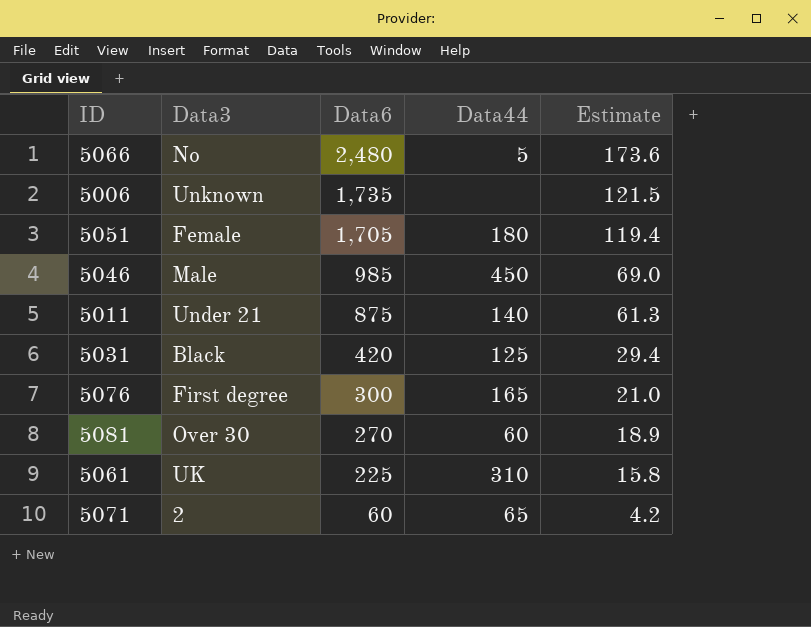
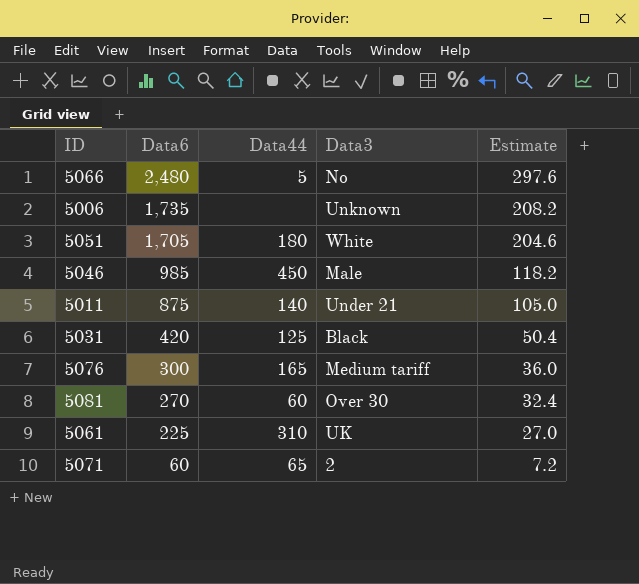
column Data3 | position: 2 -> 4
column Estimate | formula: [Data6] * 0.07 -> [Data6] * 0.12
5051 | Data3: Female -> White
5076 | Data3: First degree -> Medium tariff

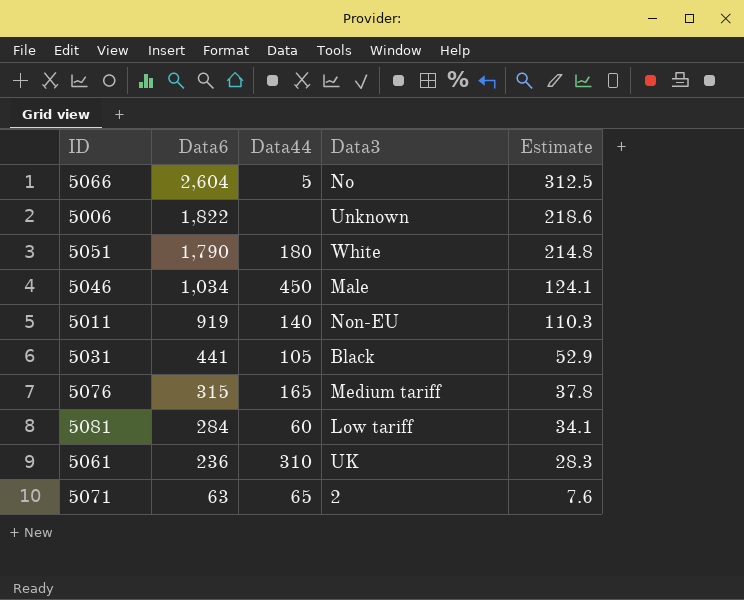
5066 | Data6: 2,480 -> 2,604
5066 | Estimate: 297.6 -> 312.5
5006 | Data6: 1,735 -> 1,822
5006 | Estimate: 208.2 -> 218.6
5051 | Data6: 1,705 -> 1,790
5051 | Estimate: 204.6 -> 214.8
5046 | Data6: 985 -> 1,034
5046 | Estimate: 118.2 -> 124.1
5011 | Data6: 875 -> 919
5011 | Data3: Under 21 -> Non-EU
5011 | Estimate: 105.0 -> 110.3
5031 | Data6: 420 -> 441
5031 | Data44: 125 -> 105
5031 | Estimate: 50.4 -> 52.9
5076 | Data6: 300 -> 315
5076 | Estimate: 36.0 -> 37.8
5081 | Data6: 270 -> 284
5081 | Data3: Over 30 -> Low tariff
5081 | Estimate: 32.4 -> 34.1
5061 | Data6: 225 -> 236
5061 | Estimate: 27.0 -> 28.3
5071 | Data6: 60 -> 63
5071 | Estimate: 7.2 -> 7.6

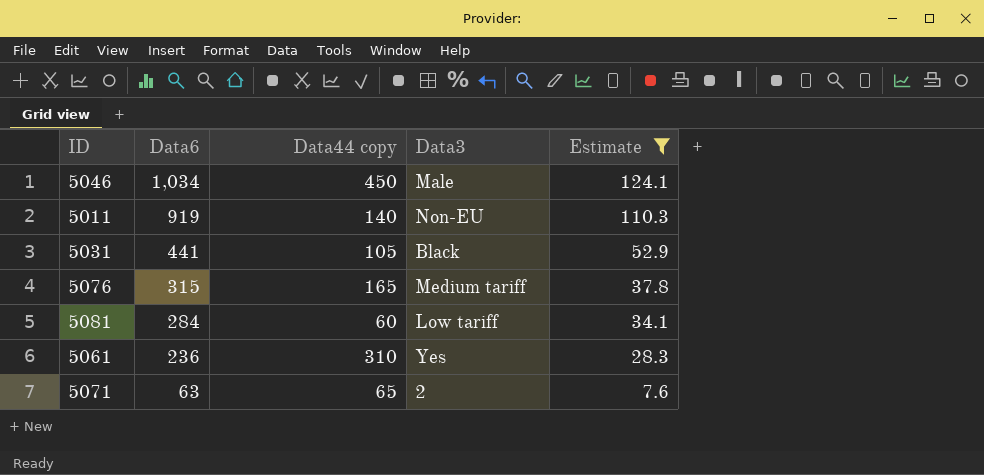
filter: none -> Estimate <= 124.1
column name: Data44 -> Data44 copy
5061 | Data3: UK -> Yes

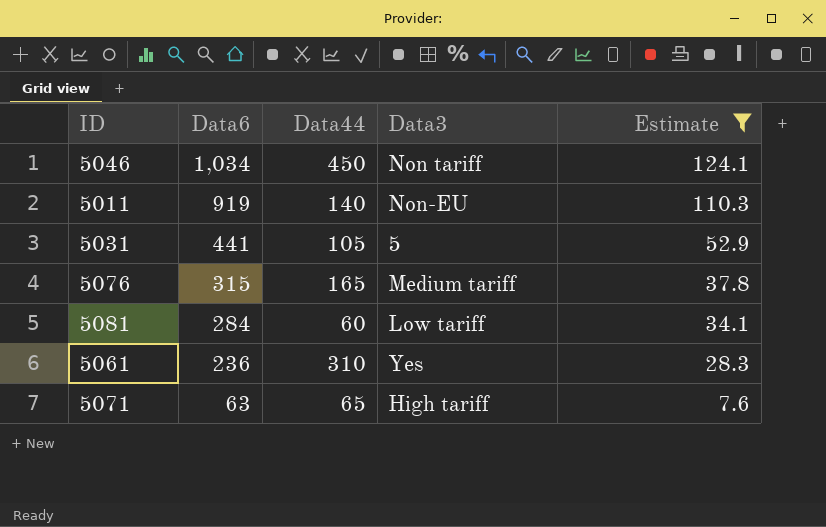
column name: Data44 copy -> Data44
5046 | Data3: Male -> Non tariff
5031 | Data3: Black -> 5
5071 | Data3: 2 -> High tariff

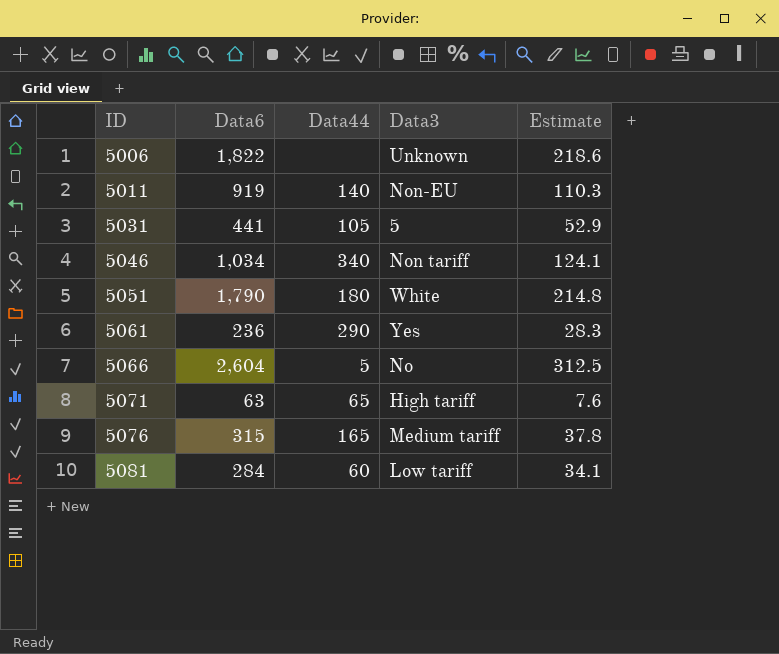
filter: Estimate <= 124.1 -> none
row order: Data6 descending -> ID ascending
5046 | Data44: 450 -> 340
5061 | Data44: 310 -> 290

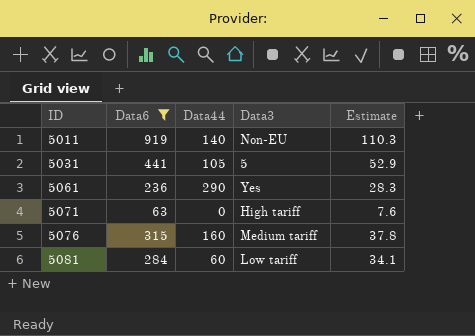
filter: none -> Data6 <= 919
5071 | Data44: 65 -> 0
5076 | Data44: 165 -> 160

